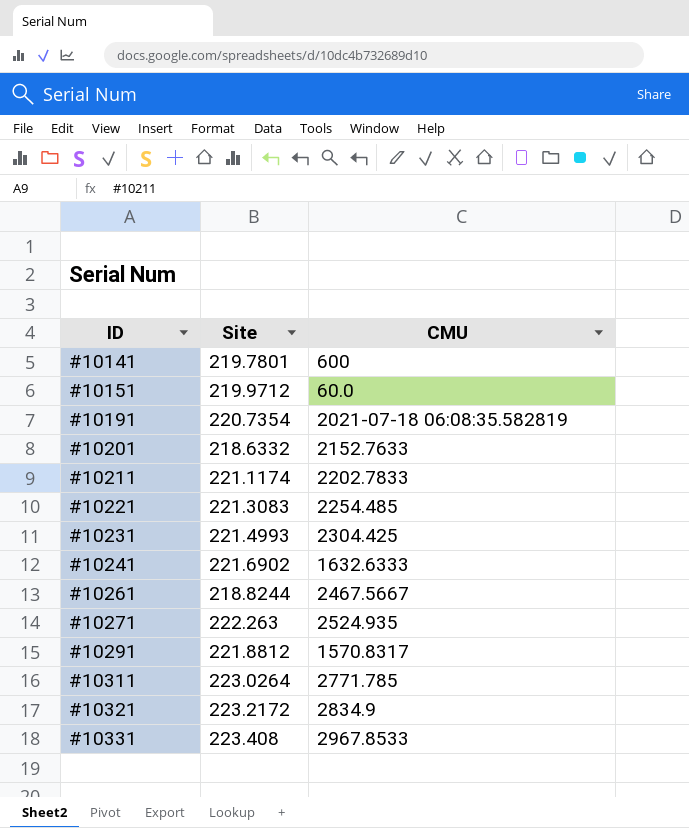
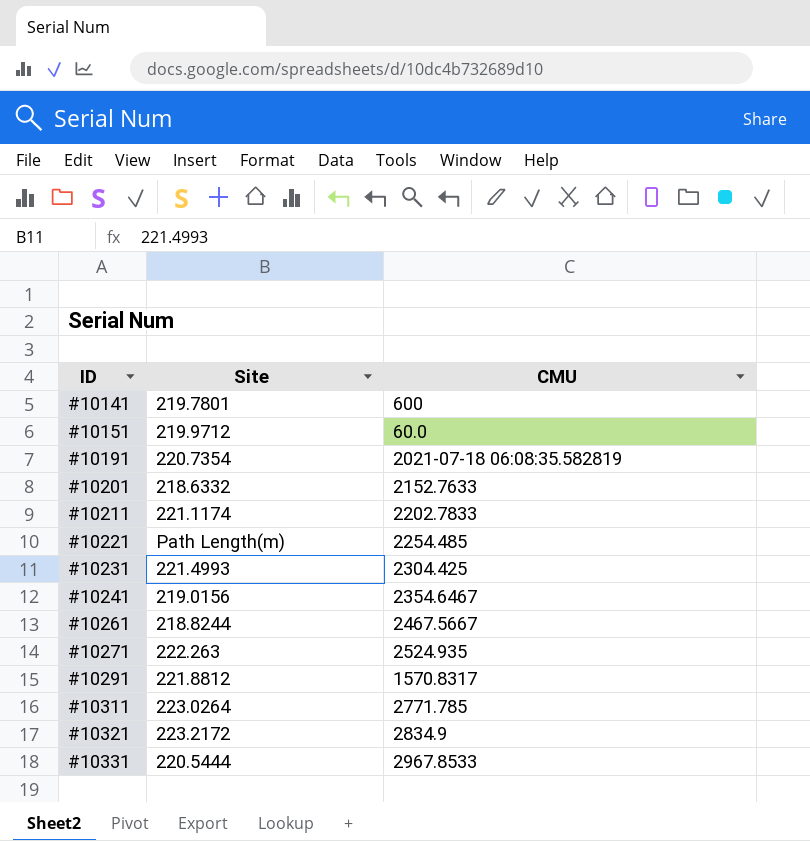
#10221 | Site: 221.3083 -> Path Length(m)
#10241 | Site: 221.6902 -> 219.0156
#10241 | CMU: 1632.6333 -> 2354.6467
#10331 | Site: 223.408 -> 220.5444

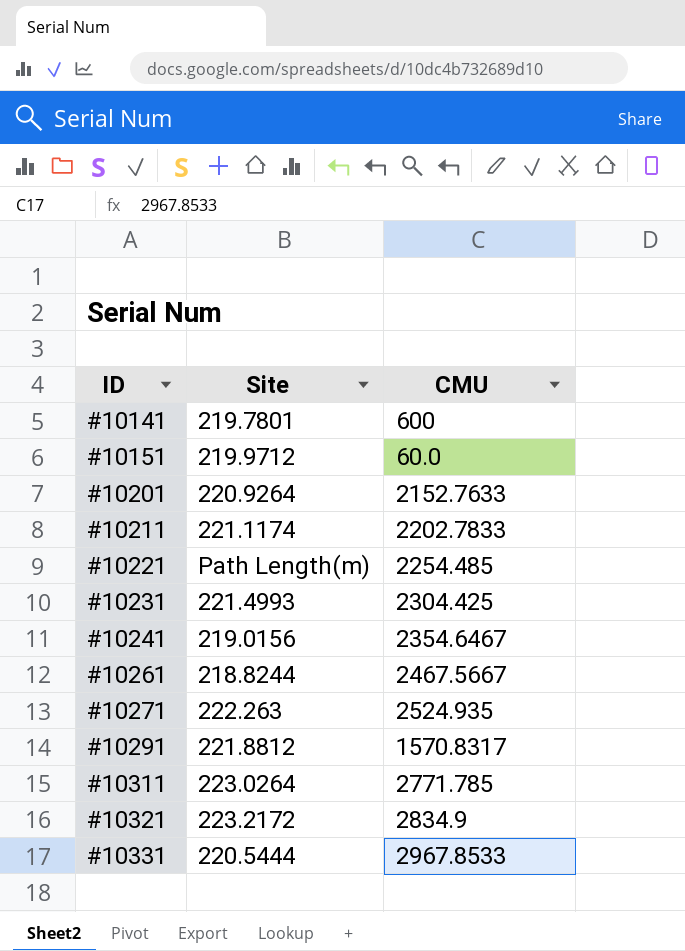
row #10191: 220.7354 | 2021-07-18 06:08:35.582819 -> none
#10201 | Site: 218.6332 -> 220.9264

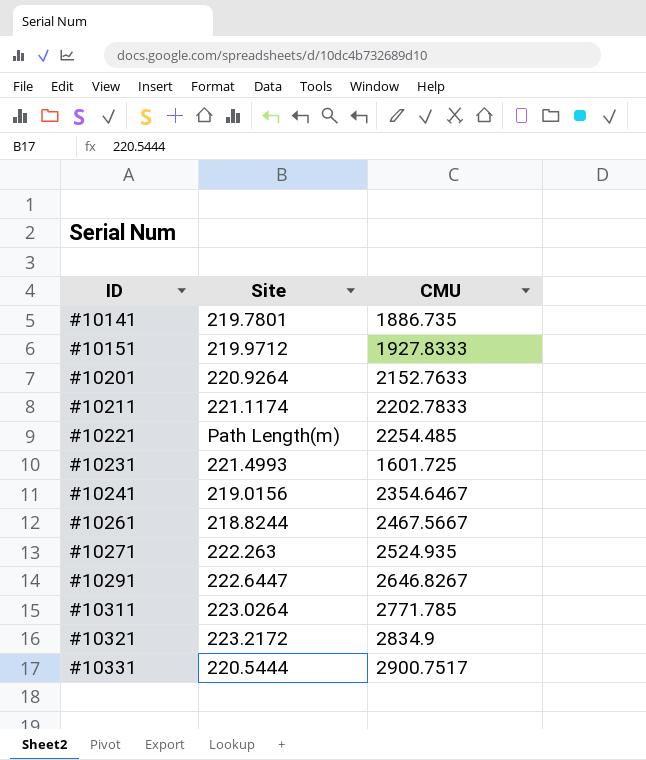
#10141 | CMU: 600 -> 1886.735
#10151 | CMU: 60.0 -> 1927.8333
#10231 | CMU: 2304.425 -> 1601.725
#10291 | Site: 221.8812 -> 222.6447
#10291 | CMU: 1570.8317 -> 2646.8267
#10331 | CMU: 2967.8533 -> 2900.7517

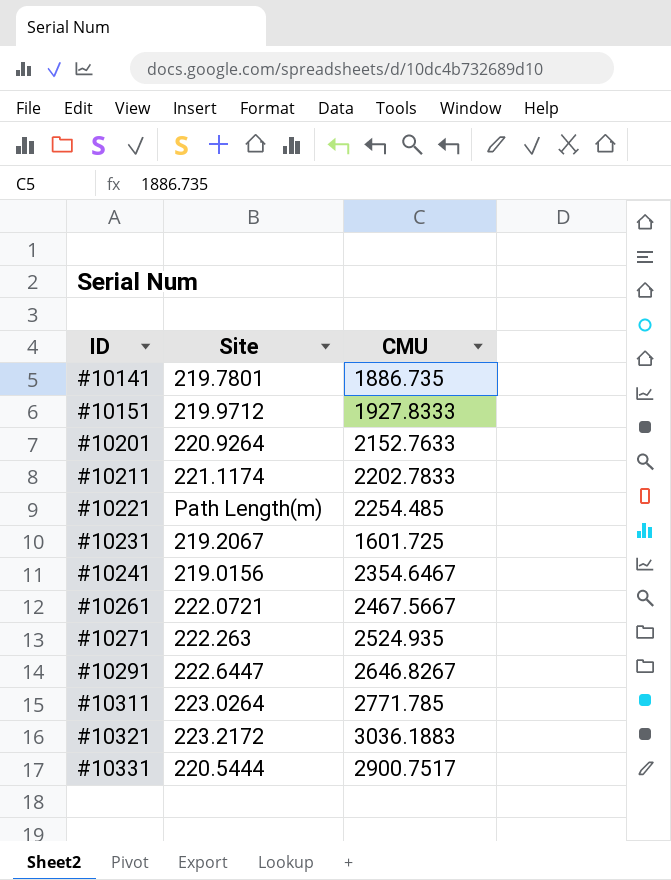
#10231 | Site: 221.4993 -> 219.2067
#10261 | Site: 218.8244 -> 222.0721
#10321 | CMU: 2834.9 -> 3036.1883

